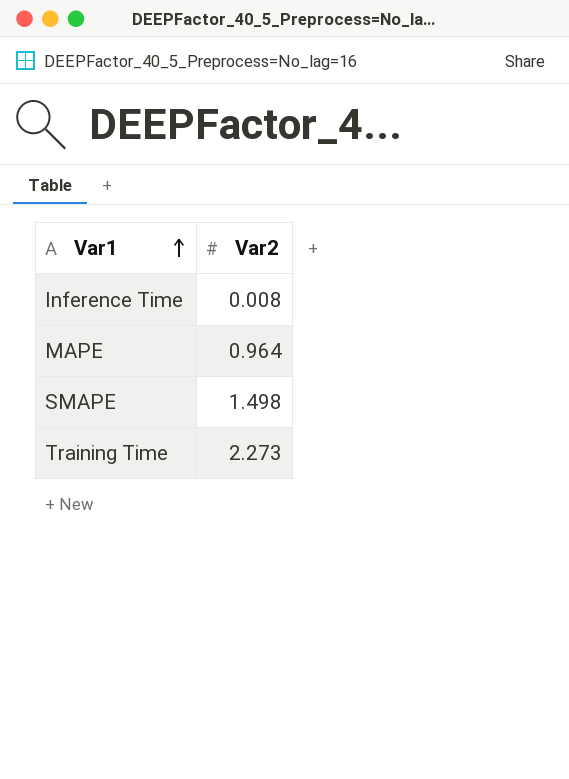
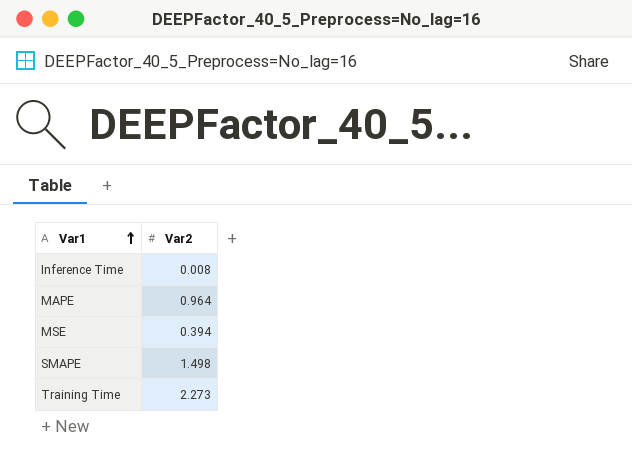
row MSE: none -> 0.394

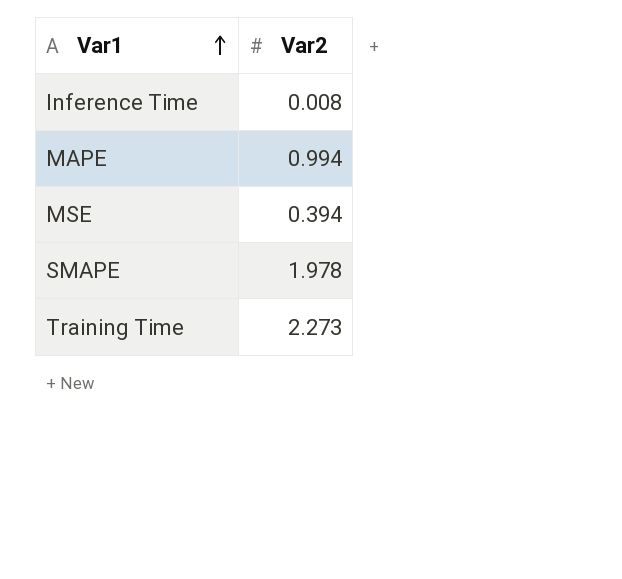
MAPE | Var2: 0.964 -> 0.994
SMAPE | Var2: 1.498 -> 1.978

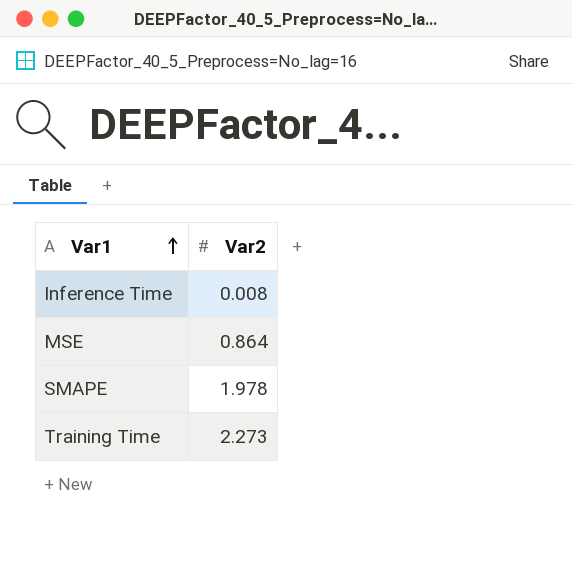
row MAPE: 0.994 -> none
MSE | Var2: 0.394 -> 0.864

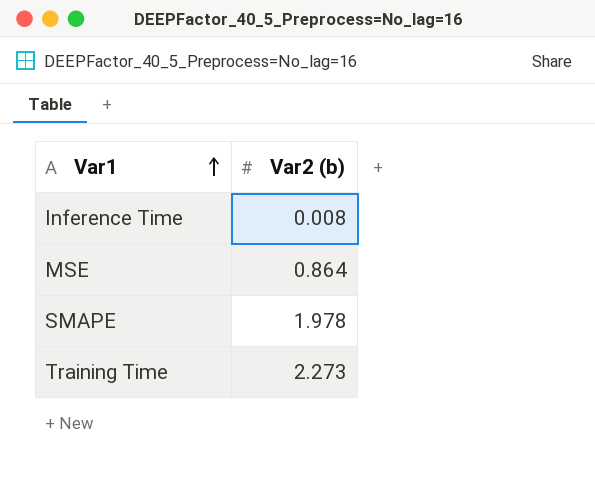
column name: Var2 -> Var2 (b)

